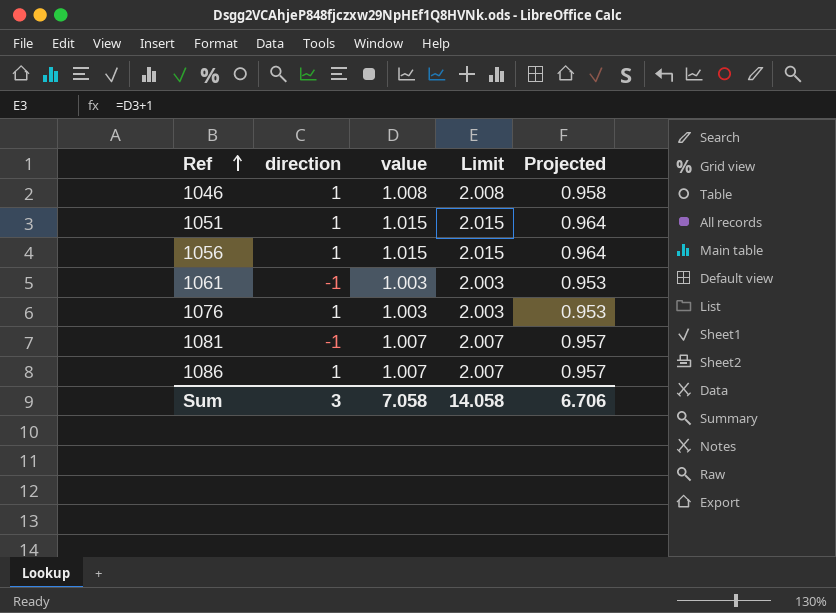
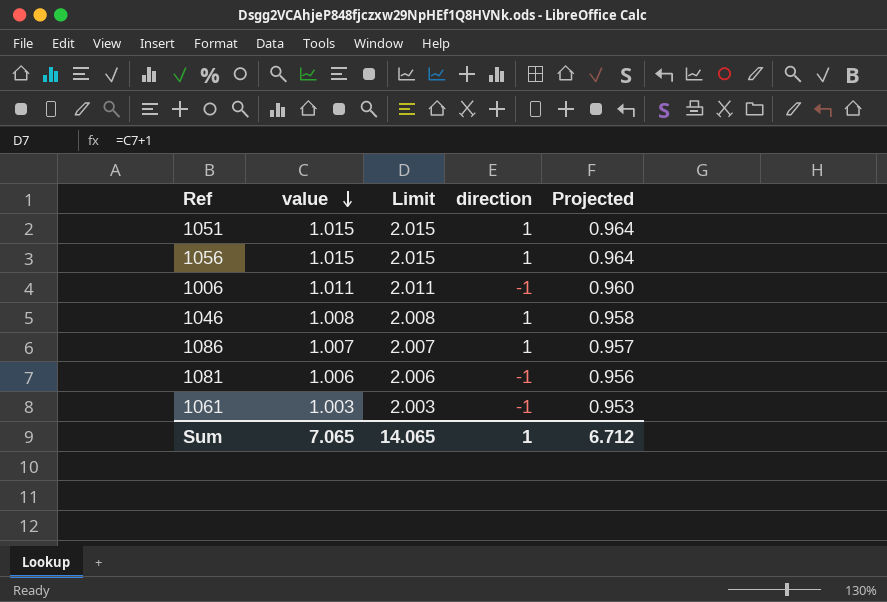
row order: Ref ascending -> value descending
column direction | position: 2 -> 4
row 1076: 1 | 1.003 | 2.003 | 0.953 -> none
row 1006: none -> 1.011 | 2.011 | -1 | 0.960
1081 | value: 1.007 -> 1.006
1081 | Limit: 2.007 -> 2.006
1081 | Projected: 0.957 -> 0.956
Sum | value: 7.058 -> 7.065
Sum | Limit: 14.058 -> 14.065
Sum | direction: 3 -> 1
Sum | Projected: 6.706 -> 6.712

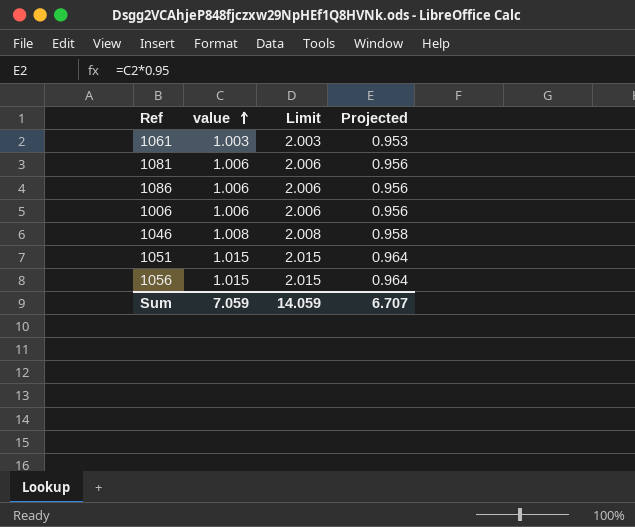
row order: value descending -> value ascending
column direction | position: 4 -> none
1086 | value: 1.007 -> 1.006
1086 | Limit: 2.007 -> 2.006
1086 | Projected: 0.957 -> 0.956
1006 | value: 1.011 -> 1.006
1006 | Limit: 2.011 -> 2.006
1006 | Projected: 0.960 -> 0.956
Sum | value: 7.065 -> 7.059
Sum | Limit: 14.065 -> 14.059
Sum | Projected: 6.712 -> 6.707

